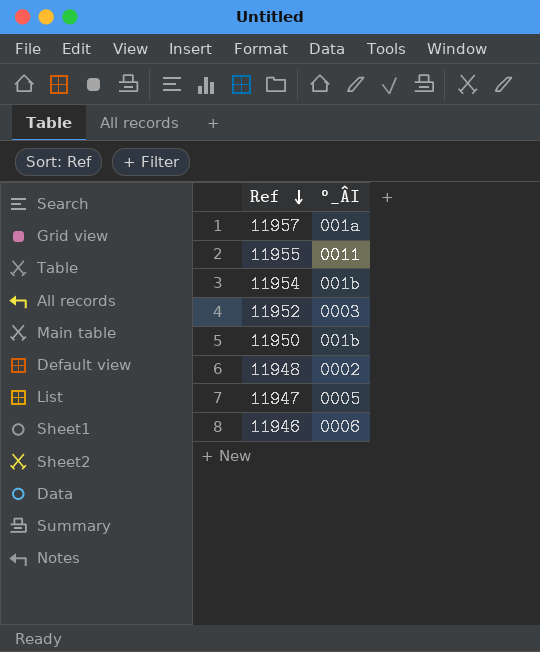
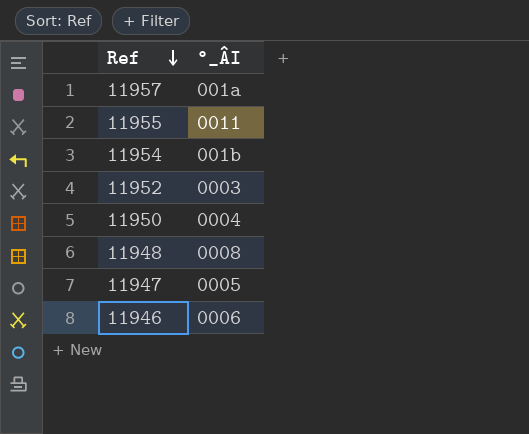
11950 | °_ÂI: 001b -> 0004
11948 | °_ÂI: 0002 -> 0008

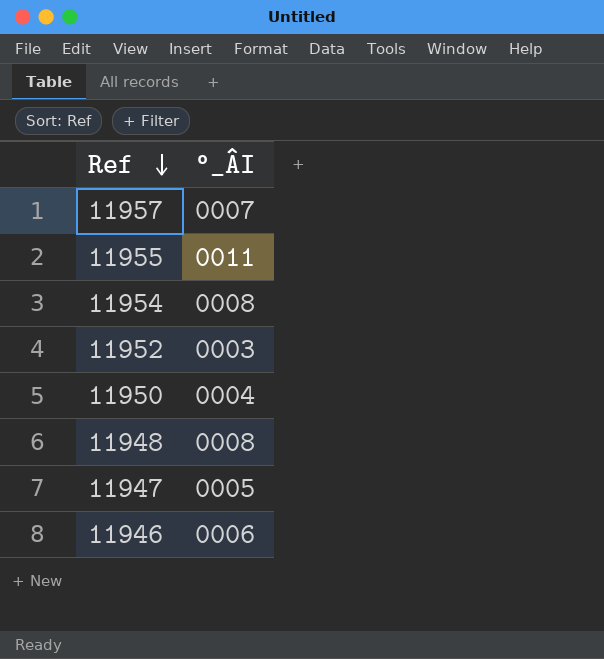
11957 | °_ÂI: 001a -> 0007
11954 | °_ÂI: 001b -> 0008

